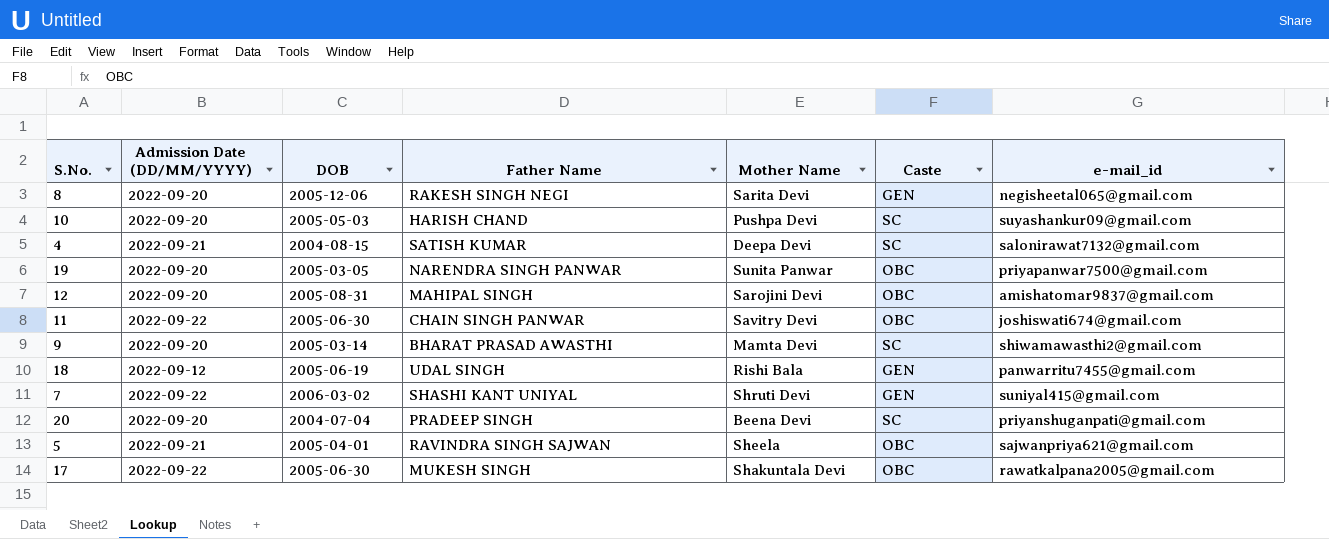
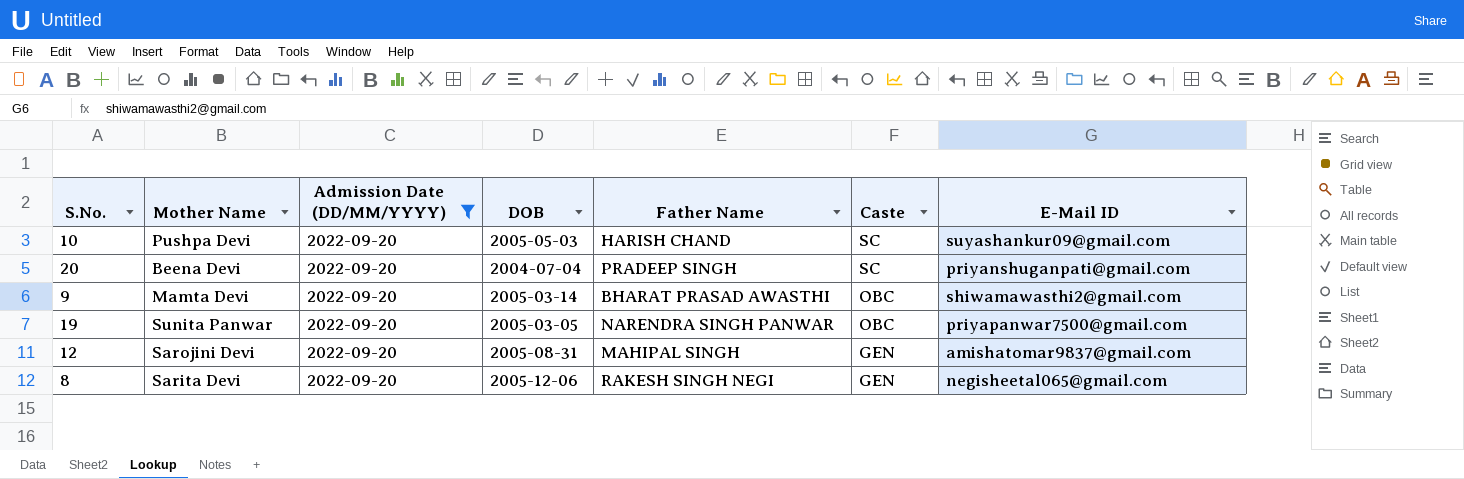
filter: none -> Admission Date (DD/MM/YYYY) = 2022-09-20
row order: none -> Caste descending
column Mother Name | position: 5 -> 2
column name: e-mail_id -> E-Mail ID
9 | Caste: SC -> OBC
12 | Caste: OBC -> GEN

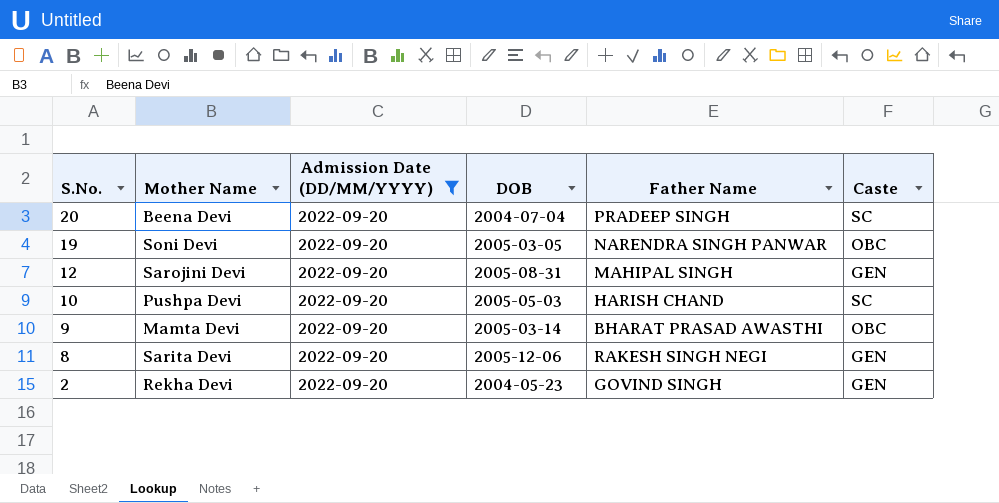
row order: Caste descending -> S.No. descending
column E-Mail ID | position: 7 -> none
19 | Mother Name: Sunita Panwar -> Soni Devi
row 2: none -> Rekha Devi | 2022-09-20 | 2004-05-23 | GOVIND SINGH | GEN

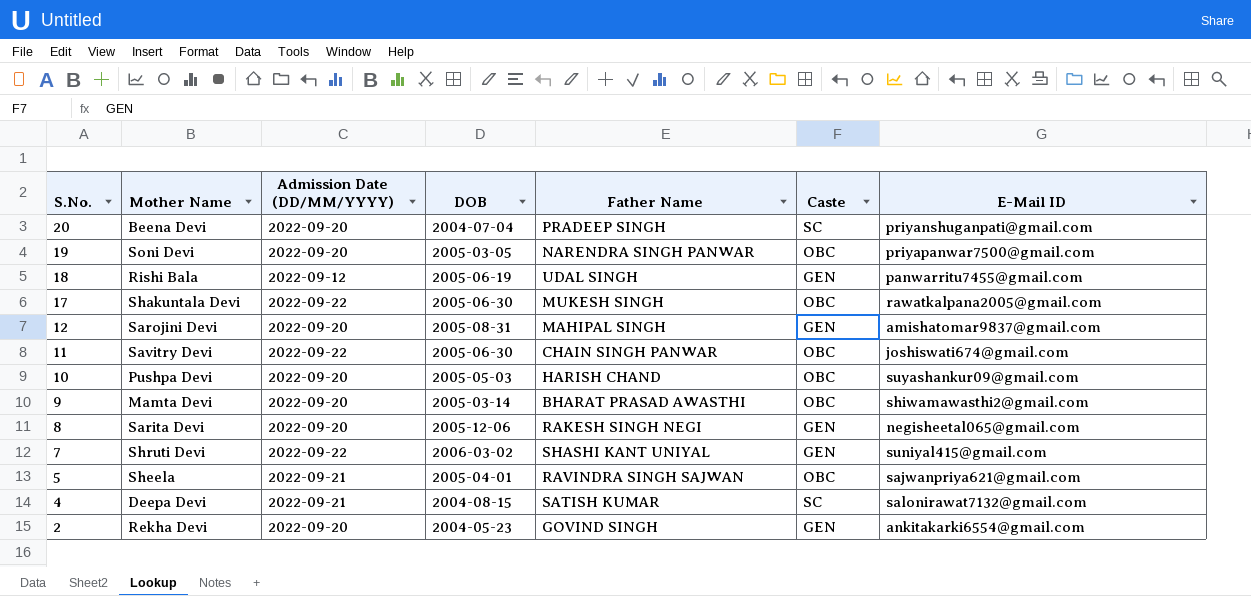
filter: Admission Date (DD/MM/YYYY) = 2022-09-20 -> none
column E-Mail ID | position: none -> 7
10 | Caste: SC -> OBC

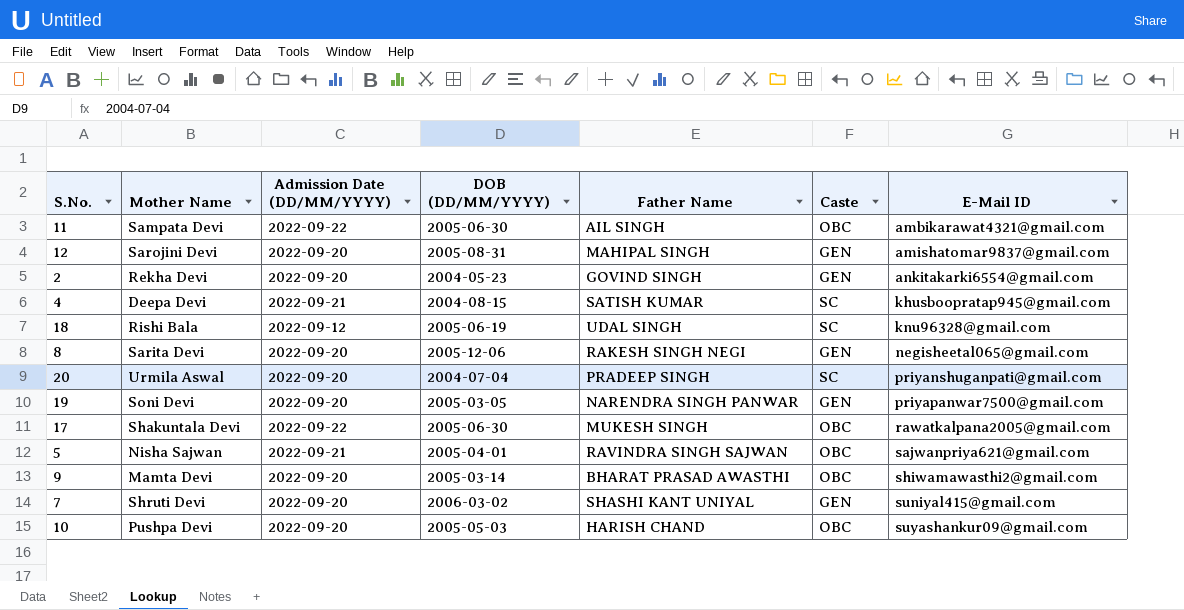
row order: S.No. descending -> E-Mail ID ascending
column name: DOB -> DOB (DD/MM/YYYY)
11 | Mother Name: Savitry Devi -> Sampata Devi
11 | Father Name: CHAIN SINGH PANWAR -> AIL SINGH
11 | E-Mail ID: joshiswati674@gmail.com -> ambikarawat4321@gmail.com
4 | E-Mail ID: salonirawat7132@gmail.com -> khusboopratap945@gmail.com
18 | Caste: GEN -> SC
18 | E-Mail ID: panwarritu7455@gmail.com -> knu96328@gmail.com
20 | Mother Name: Beena Devi -> Urmila Aswal
19 | Caste: OBC -> GEN
5 | Mother Name: Sheela -> Nisha Sajwan
7 | Admission Date (DD/MM/YYYY): 2022-09-22 -> 2022-09-20

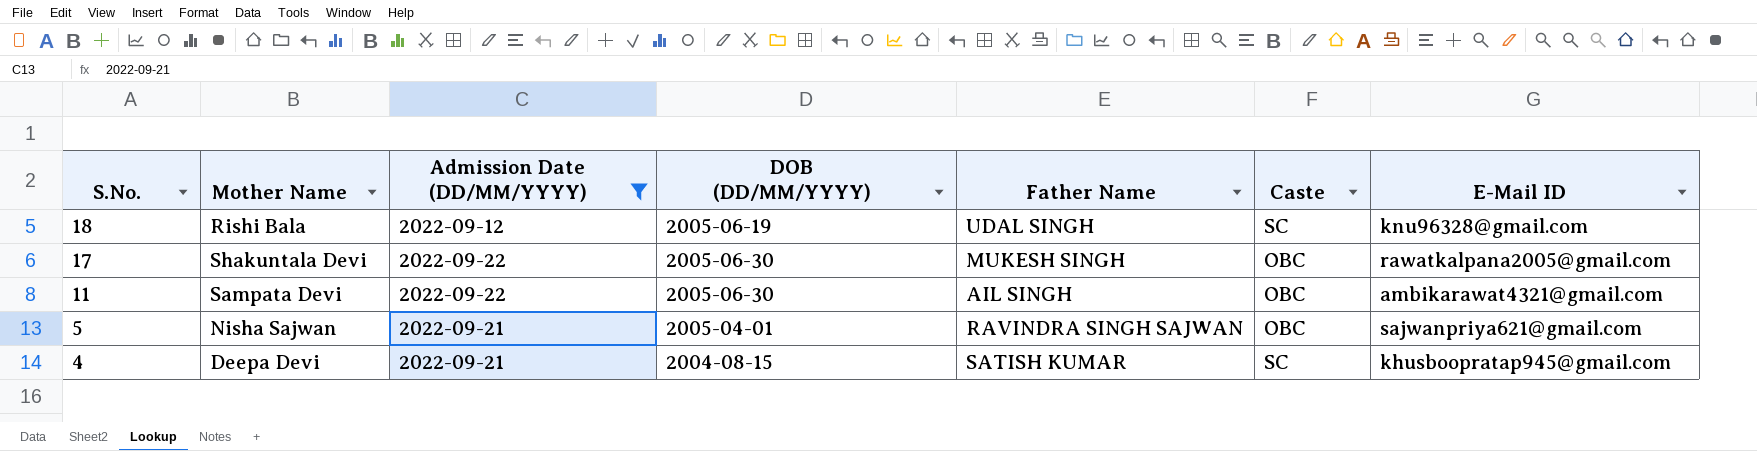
filter: none -> Admission Date (DD/MM/YYYY) != 2022-09-20
row order: E-Mail ID ascending -> S.No. descending

